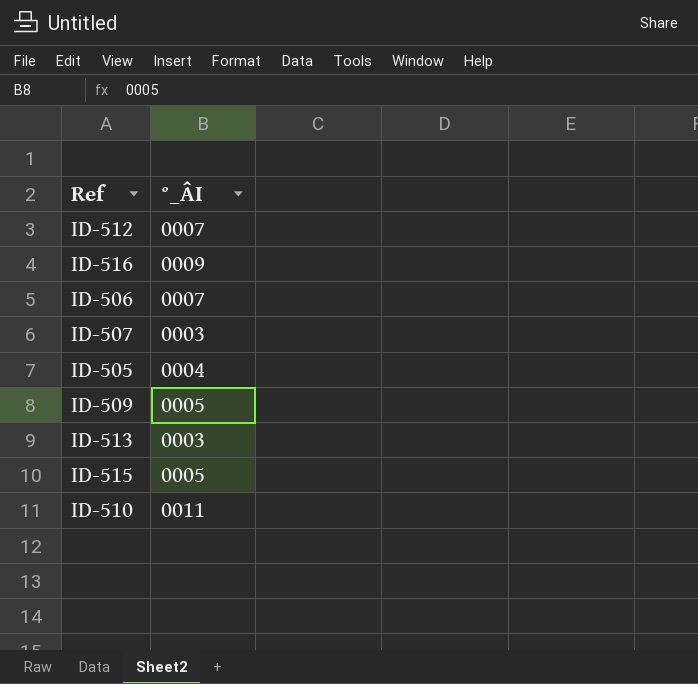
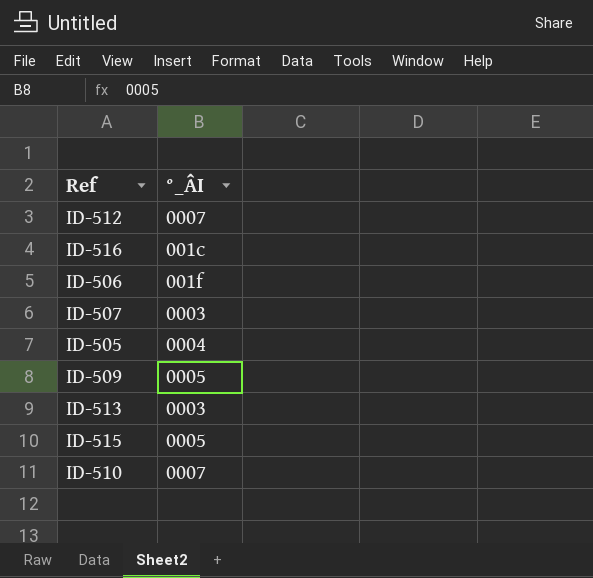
ID-516 | °_ÂI: 0009 -> 001c
ID-506 | °_ÂI: 0007 -> 001f
ID-510 | °_ÂI: 0011 -> 0007

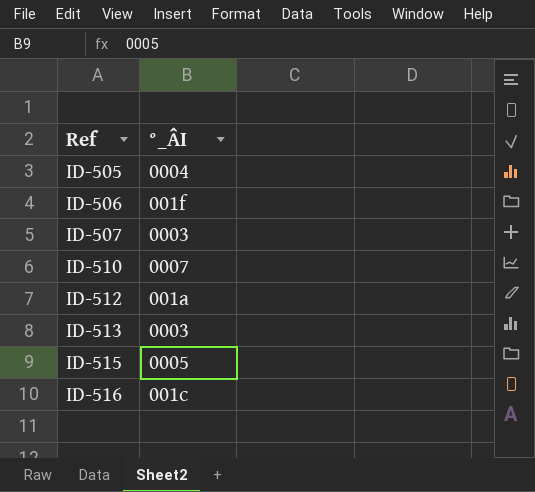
row order: none -> Ref ascending
row ID-509: 0005 -> none
ID-512 | °_ÂI: 0007 -> 001a

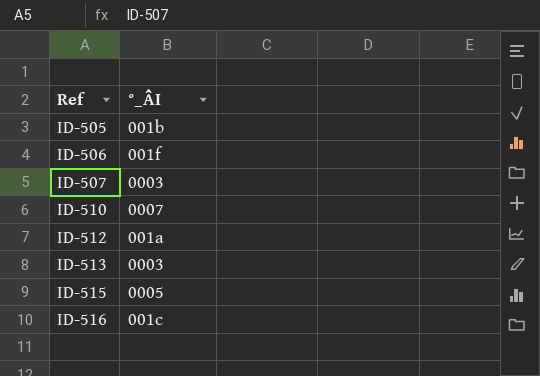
ID-505 | °_ÂI: 0004 -> 001b

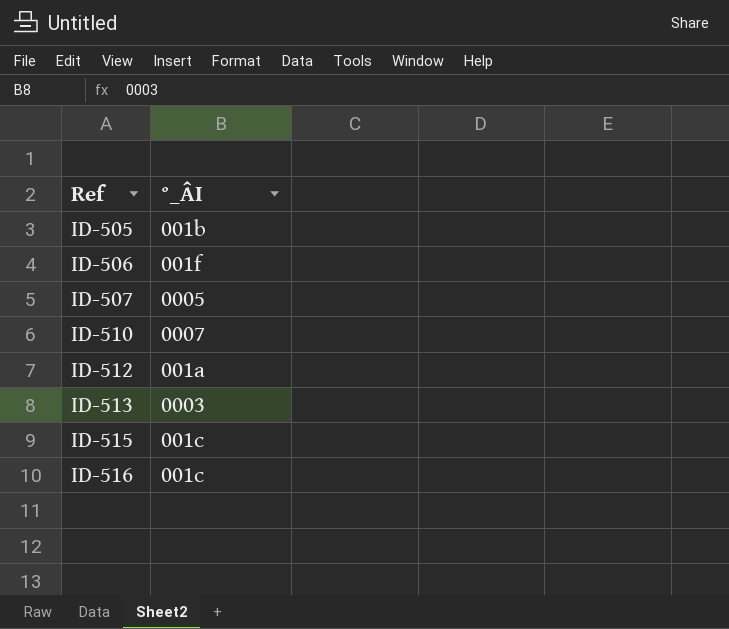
ID-507 | °_ÂI: 0003 -> 0005
ID-515 | °_ÂI: 0005 -> 001c

